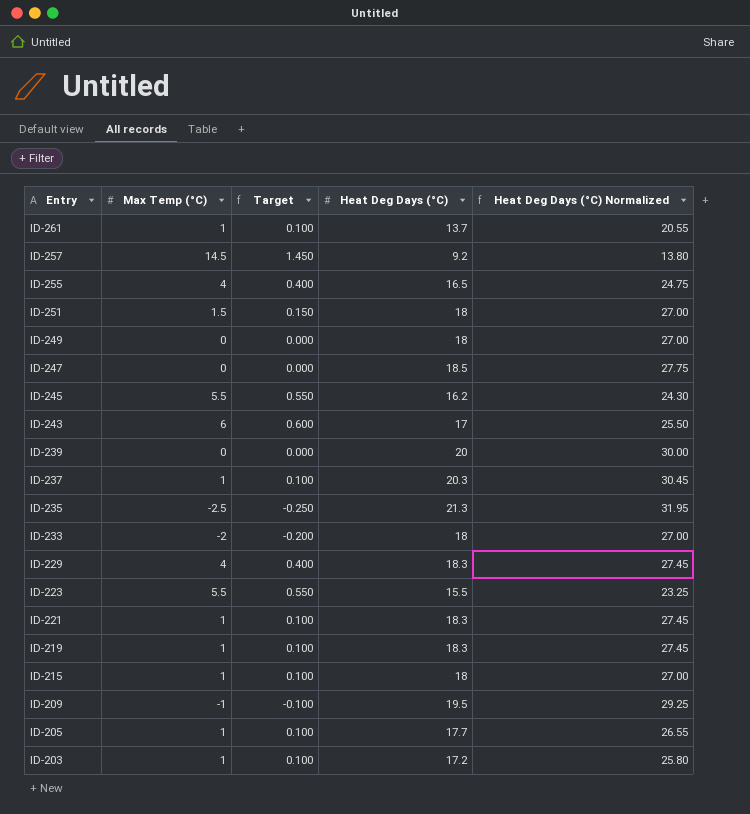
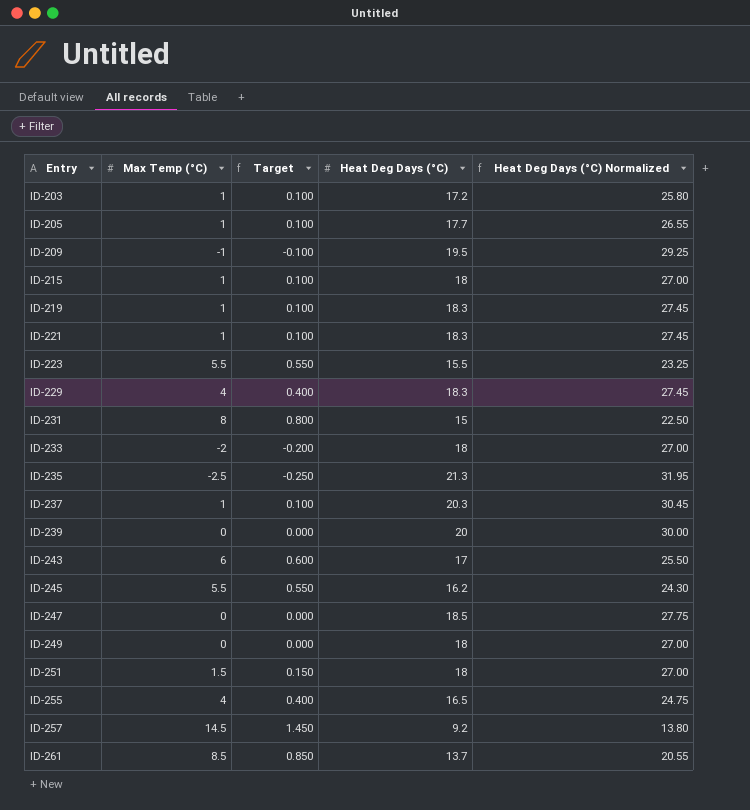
row order: Entry descending -> Entry ascending
row ID-231: none -> 8 | 0.800 | 15 | 22.50
ID-261 | Max Temp (°C): 1 -> 8.5
ID-261 | Target: 0.100 -> 0.850

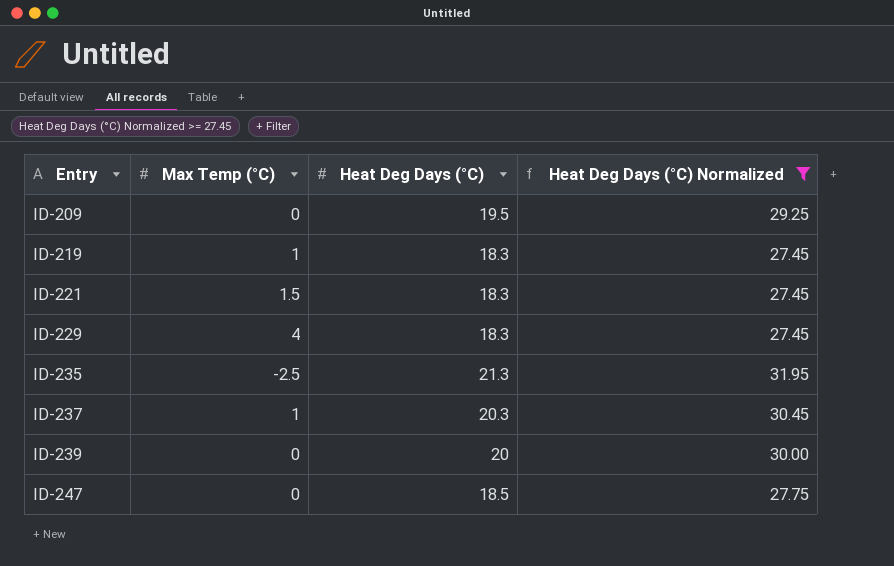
filter: none -> Heat Deg Days (°C) Normalized >= 27.45
column Target | formula: [Max Temp (°C)] * 0.1 -> none
ID-209 | Max Temp (°C): -1 -> 0
ID-221 | Max Temp (°C): 1 -> 1.5

